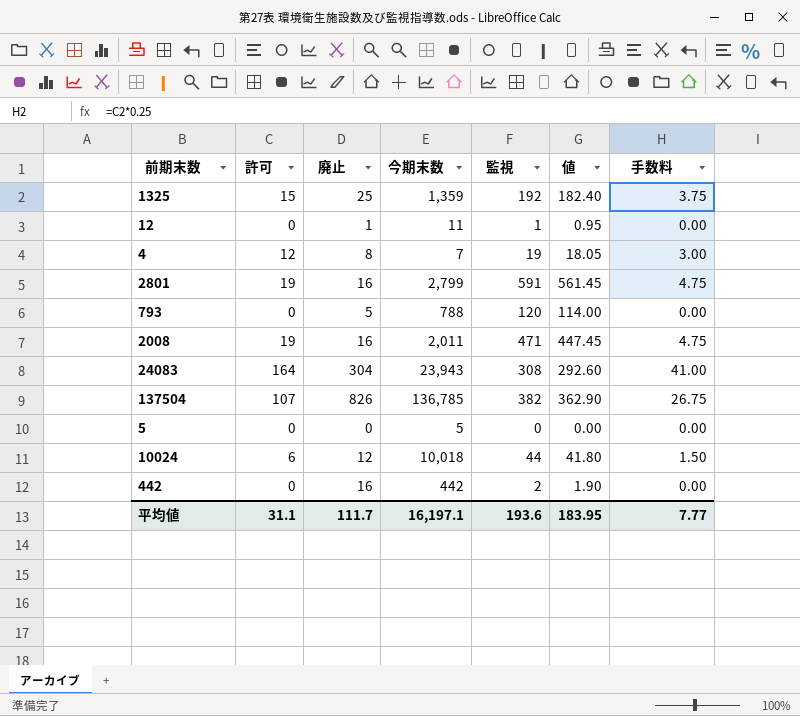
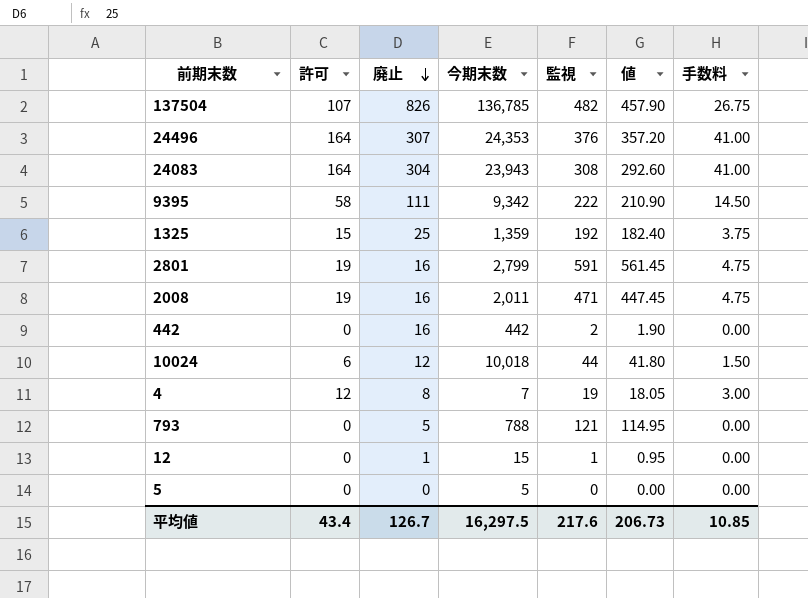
row order: none -> 廃止 descending
137504 | 監視: 382 -> 482
137504 | 値: 362.90 -> 457.90
row 24496: none -> 164 | 307 | 24,353 | 376 | 357.20 | 41.00
row 9395: none -> 58 | 111 | 9,342 | 222 | 210.90 | 14.50
793 | 監視: 120 -> 121
793 | 値: 114.00 -> 114.95
12 | 今期末数: 11 -> 15
平均値 | 許可: 31.1 -> 43.4
平均値 | 廃止: 111.7 -> 126.7
平均値 | 今期末数: 16,197.1 -> 16,297.5
平均値 | 監視: 193.6 -> 217.6
平均値 | 値: 183.95 -> 206.73
平均値 | 手数料: 7.77 -> 10.85

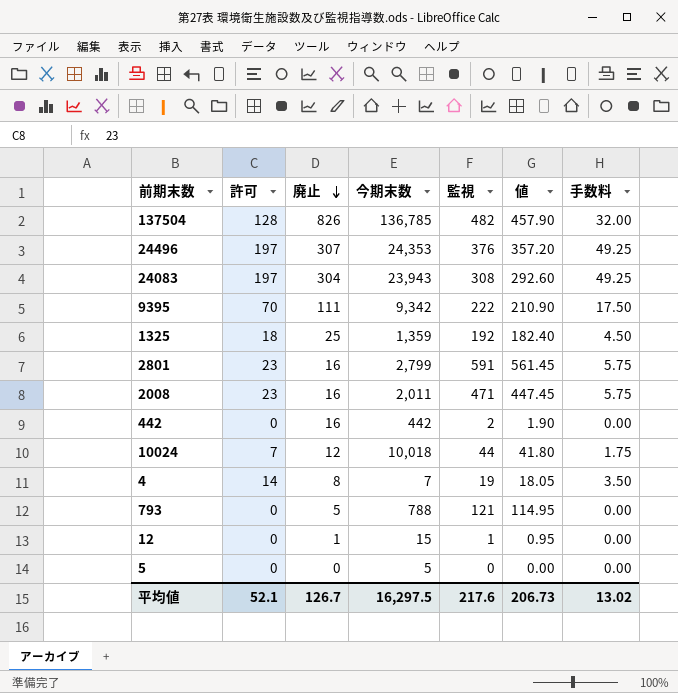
137504 | 許可: 107 -> 128
137504 | 手数料: 26.75 -> 32.00
24496 | 許可: 164 -> 197
24496 | 手数料: 41.00 -> 49.25
24083 | 許可: 164 -> 197
24083 | 手数料: 41.00 -> 49.25
9395 | 許可: 58 -> 70
9395 | 手数料: 14.50 -> 17.50
1325 | 許可: 15 -> 18
1325 | 手数料: 3.75 -> 4.50
2801 | 許可: 19 -> 23
2801 | 手数料: 4.75 -> 5.75
2008 | 許可: 19 -> 23
2008 | 手数料: 4.75 -> 5.75
10024 | 許可: 6 -> 7
10024 | 手数料: 1.50 -> 1.75
4 | 許可: 12 -> 14
4 | 手数料: 3.00 -> 3.50
平均値 | 許可: 43.4 -> 52.1
平均値 | 手数料: 10.85 -> 13.02

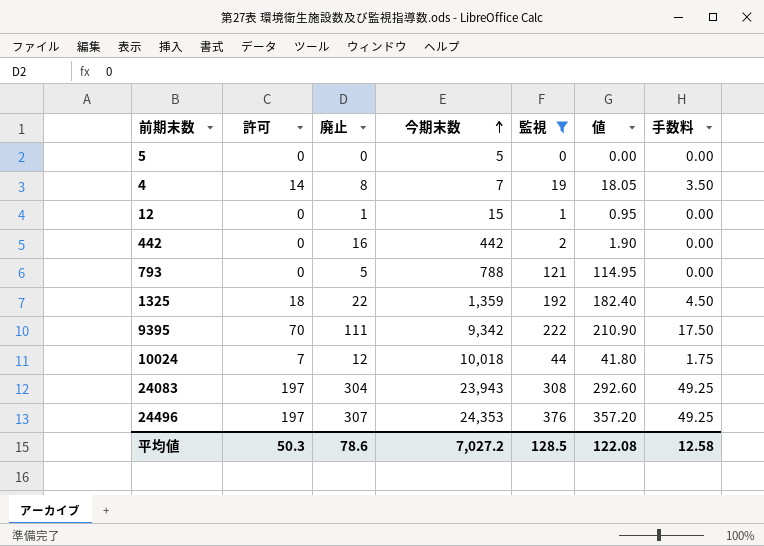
filter: none -> 監視 <= 376
row order: 廃止 descending -> 今期末数 ascending
1325 | 廃止: 25 -> 22
平均値 | 許可: 52.1 -> 50.3
平均値 | 廃止: 126.7 -> 78.6
平均値 | 今期末数: 16,297.5 -> 7,027.2
平均値 | 監視: 217.6 -> 128.5
平均値 | 値: 206.73 -> 122.08
平均値 | 手数料: 13.02 -> 12.58

